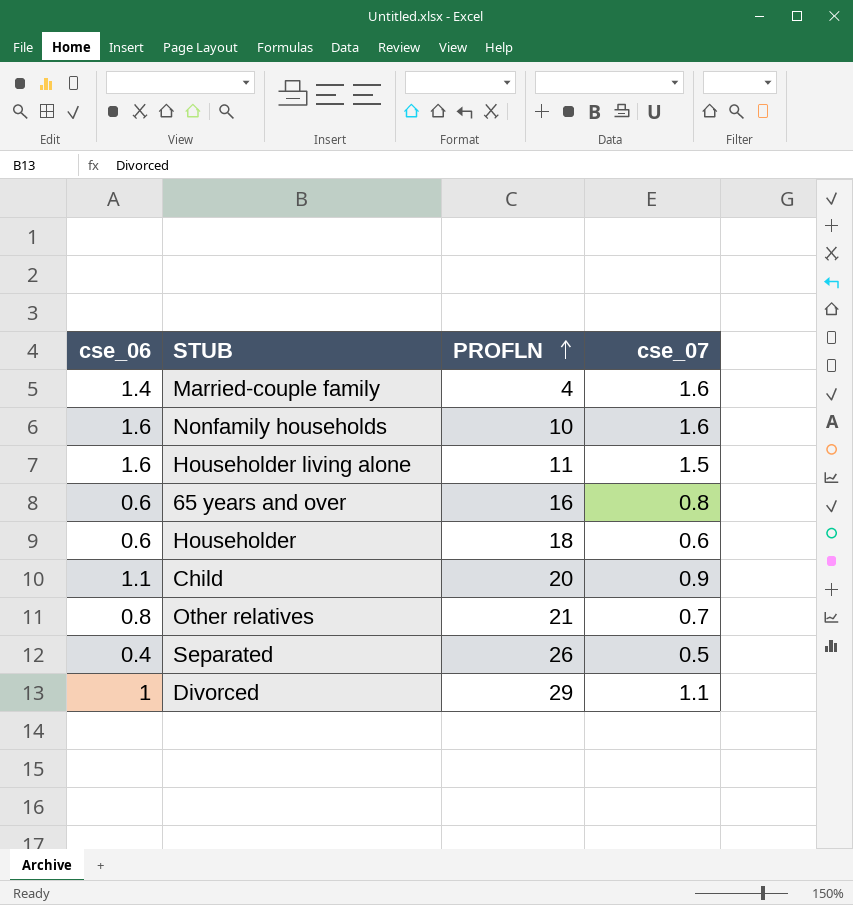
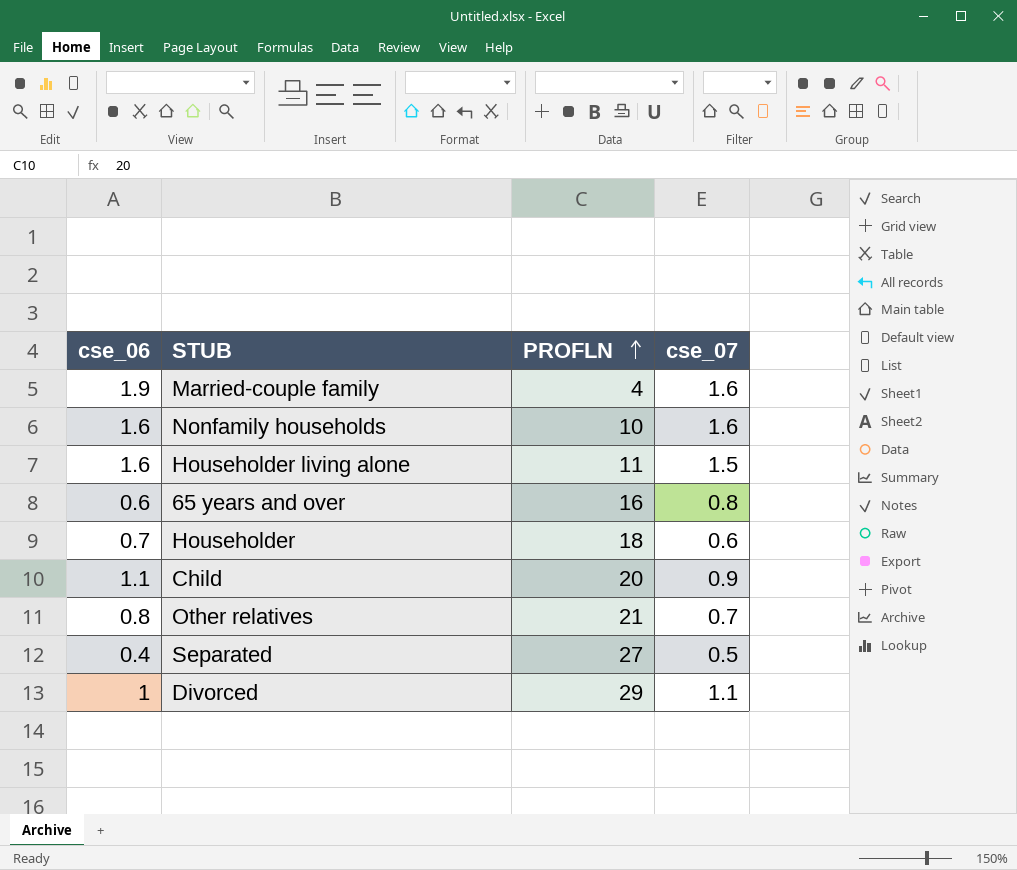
Married-couple family | cse_06: 1.4 -> 1.9
Householder | cse_06: 0.6 -> 0.7
Separated | PROFLN: 26 -> 27

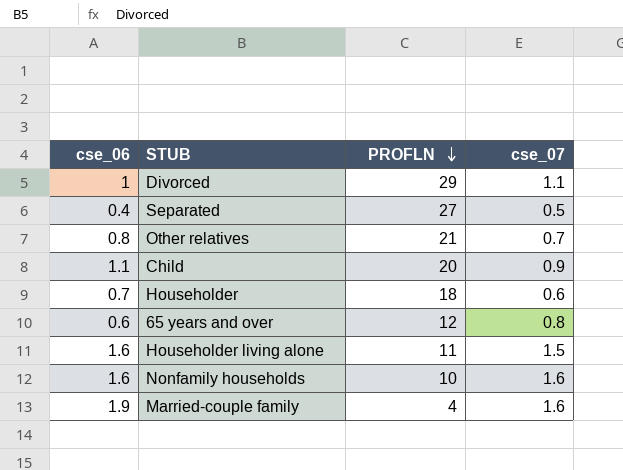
row order: PROFLN ascending -> PROFLN descending
65 years and over | PROFLN: 16 -> 12

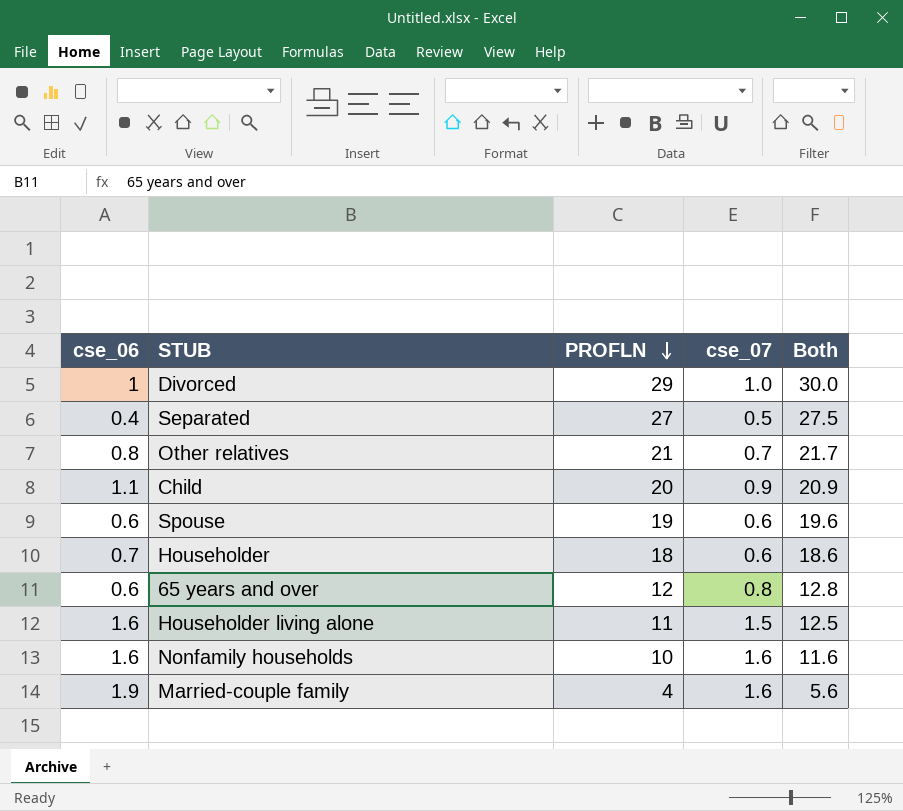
column Both | formula: none -> [PROFLN] + [cse_07]
Divorced | cse_07: 1.1 -> 1.0
row Spouse: none -> 0.6 | 19 | 0.6 | 19.6

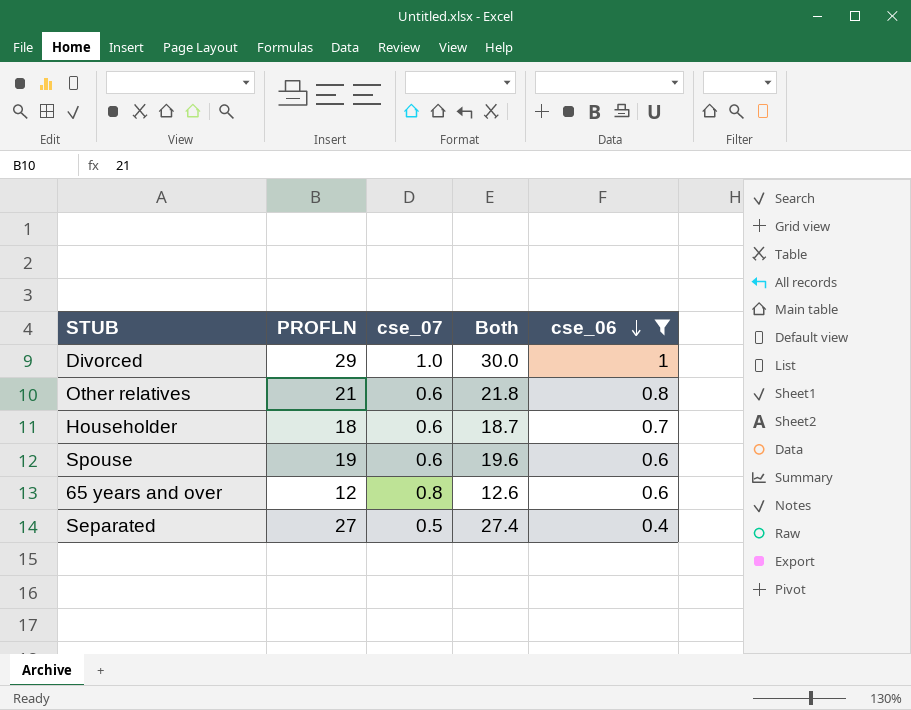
filter: none -> cse_06 <= 1
row order: PROFLN descending -> cse_06 descending
column Both | formula: [PROFLN] + [cse_07] -> [PROFLN] + [cse_06]
column cse_06 | position: 1 -> 5
Other relatives | cse_07: 0.7 -> 0.6

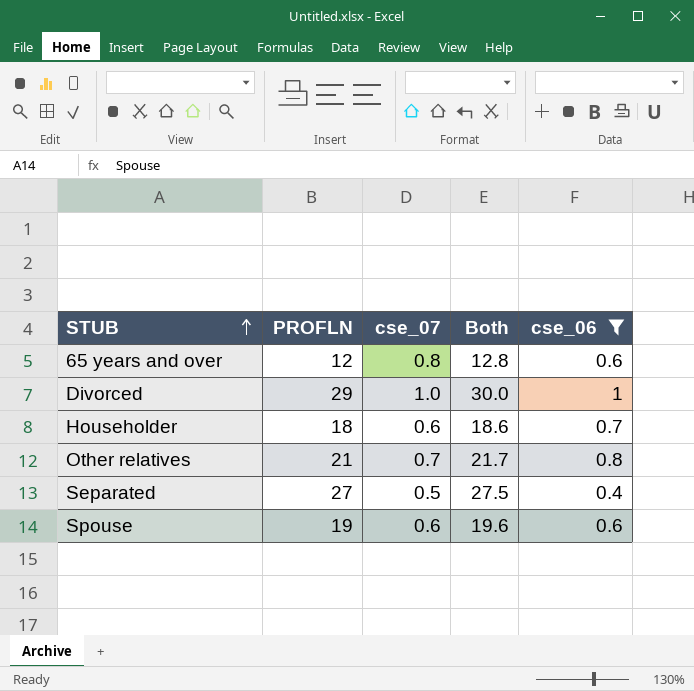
row order: cse_06 descending -> STUB ascending
column Both | formula: [PROFLN] + [cse_06] -> [PROFLN] + [cse_07]
Other relatives | cse_07: 0.6 -> 0.7

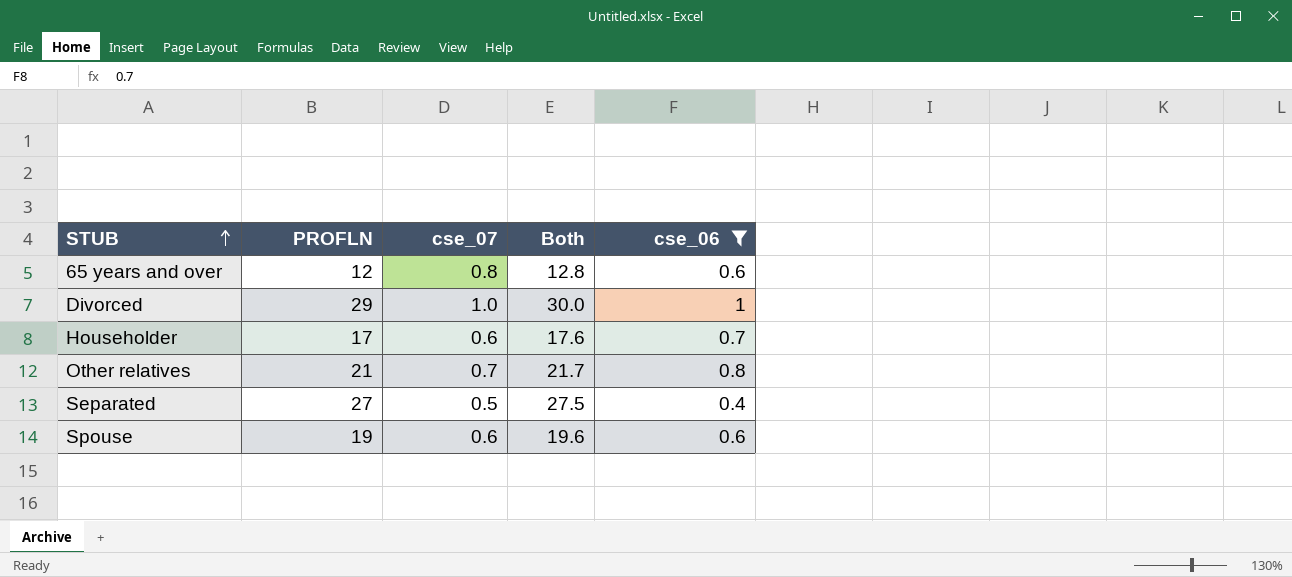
Householder | PROFLN: 18 -> 17
Householder | Both: 18.6 -> 17.6

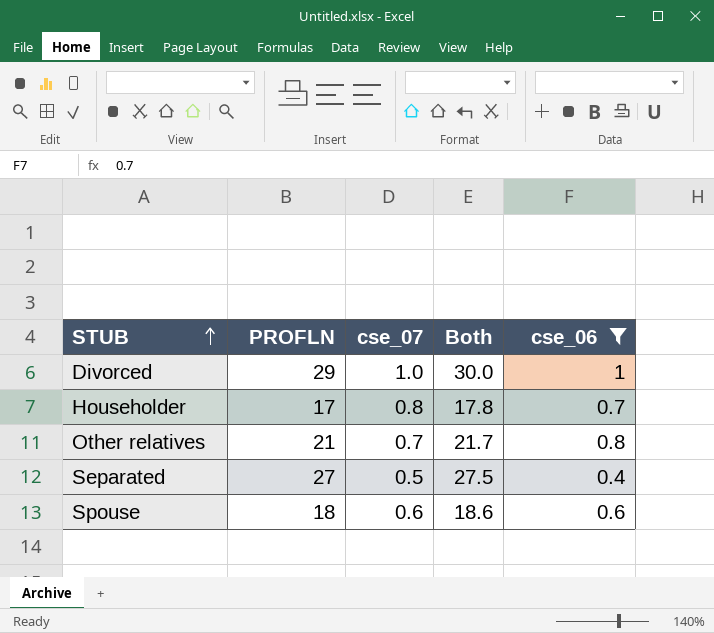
row 65 years and over: 12 | 0.8 | 12.8 | 0.6 -> none
Householder | cse_07: 0.6 -> 0.8
Householder | Both: 17.6 -> 17.8
Spouse | PROFLN: 19 -> 18
Spouse | Both: 19.6 -> 18.6

